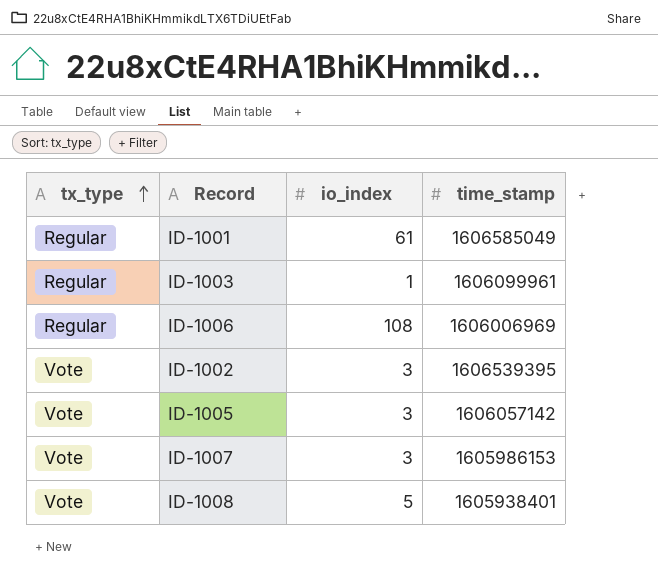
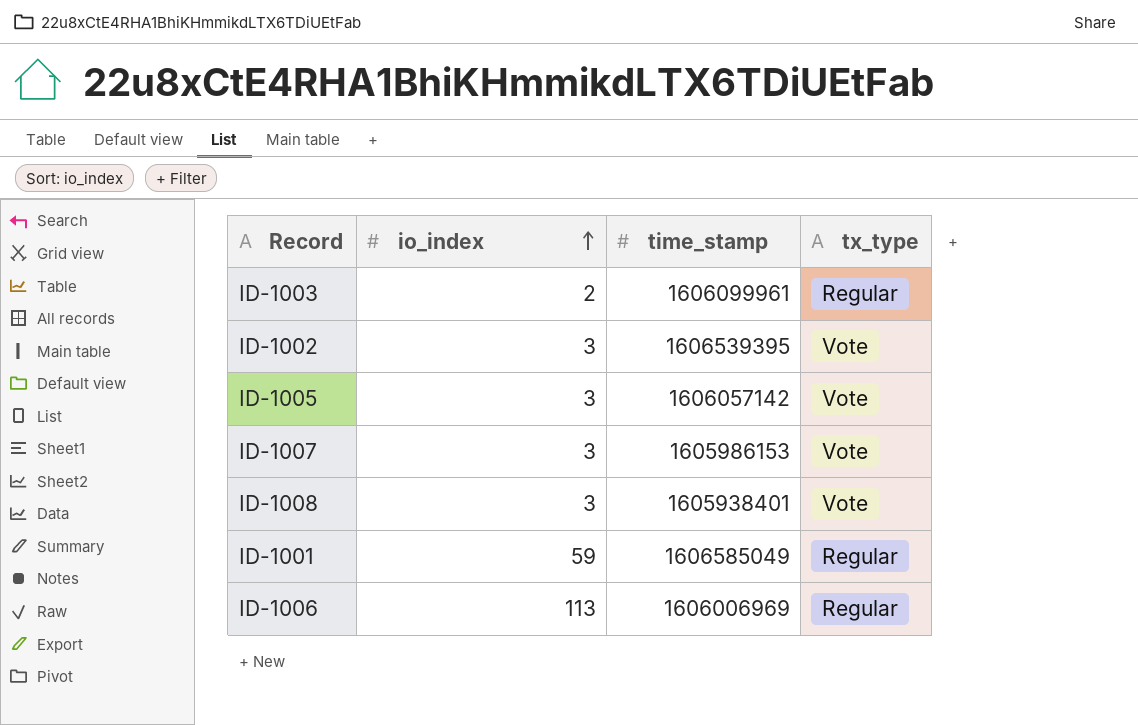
row order: tx_type ascending -> io_index ascending
column tx_type | position: 1 -> 4
ID-1003 | io_index: 1 -> 2
ID-1008 | io_index: 5 -> 3
ID-1001 | io_index: 61 -> 59
ID-1006 | io_index: 108 -> 113

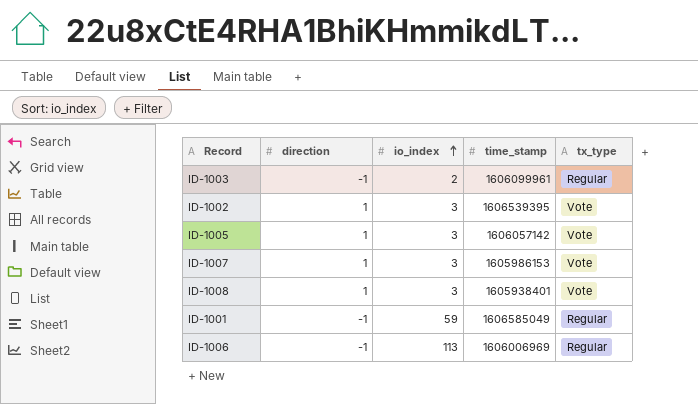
column direction | position: none -> 2

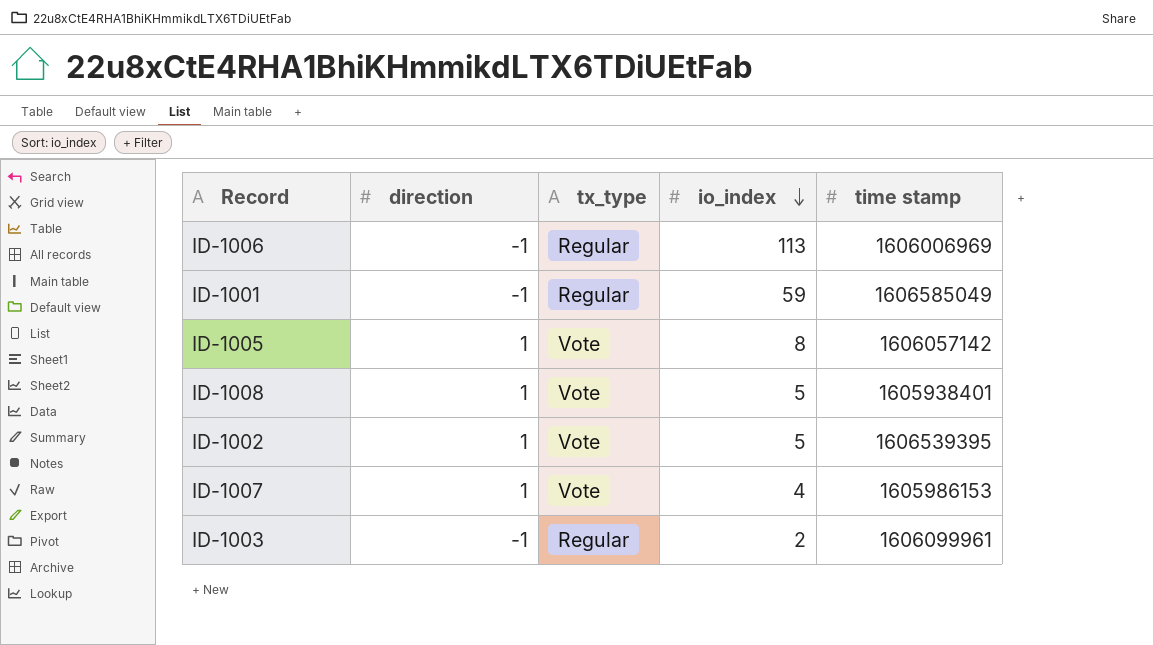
row order: io_index ascending -> io_index descending
column tx_type | position: 5 -> 3
column name: time_stamp -> time stamp
ID-1005 | io_index: 3 -> 8
ID-1008 | io_index: 3 -> 5
ID-1002 | io_index: 3 -> 5
ID-1007 | io_index: 3 -> 4

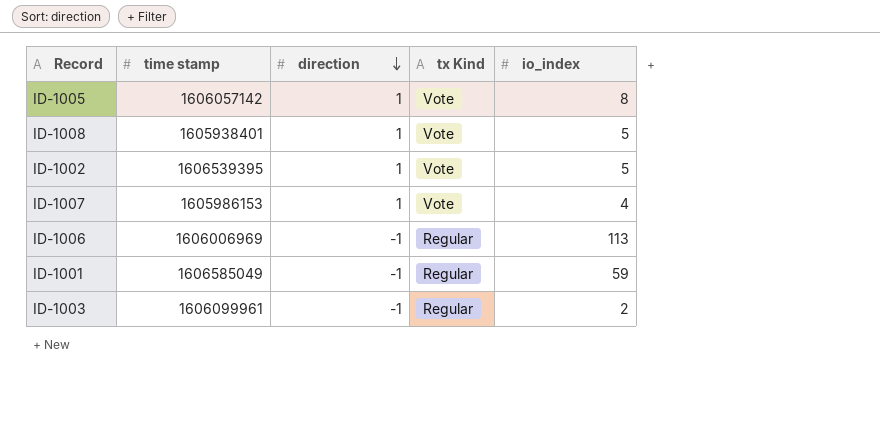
row order: io_index descending -> direction descending
column time stamp | position: 5 -> 2
column name: tx_type -> tx Kind

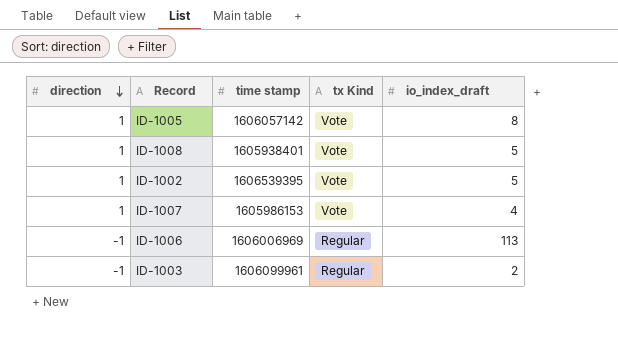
column direction | position: 3 -> 1
column name: io_index -> io_index_draft
row ID-1001: 1606585049 | -1 | Regular | 59 -> none

